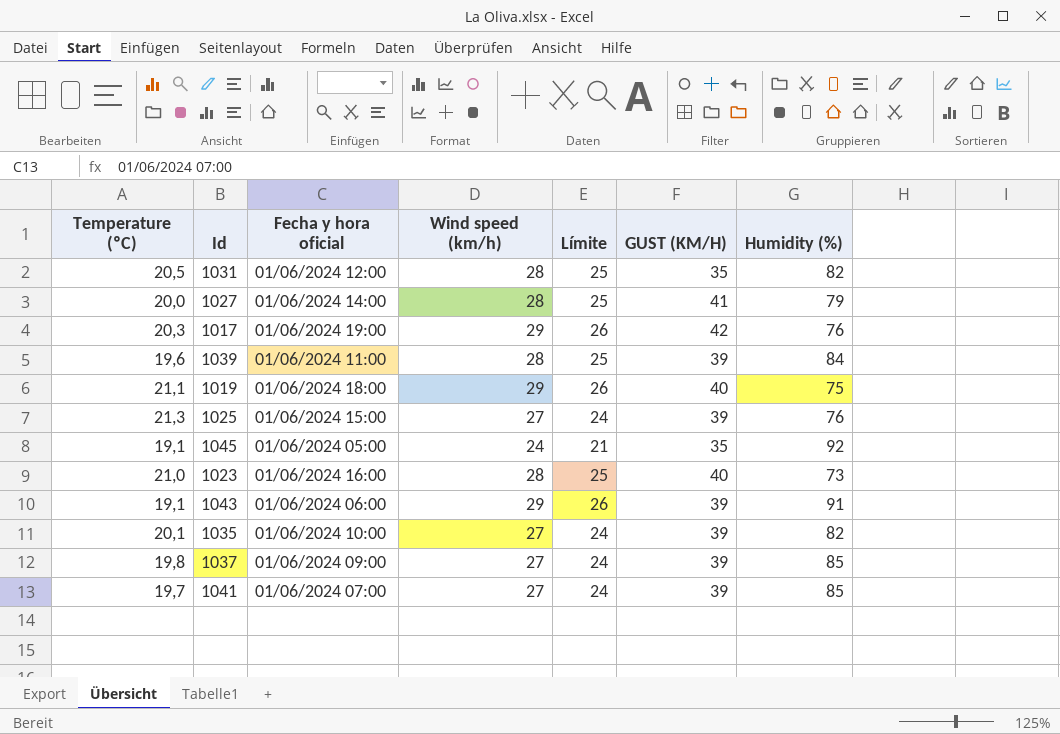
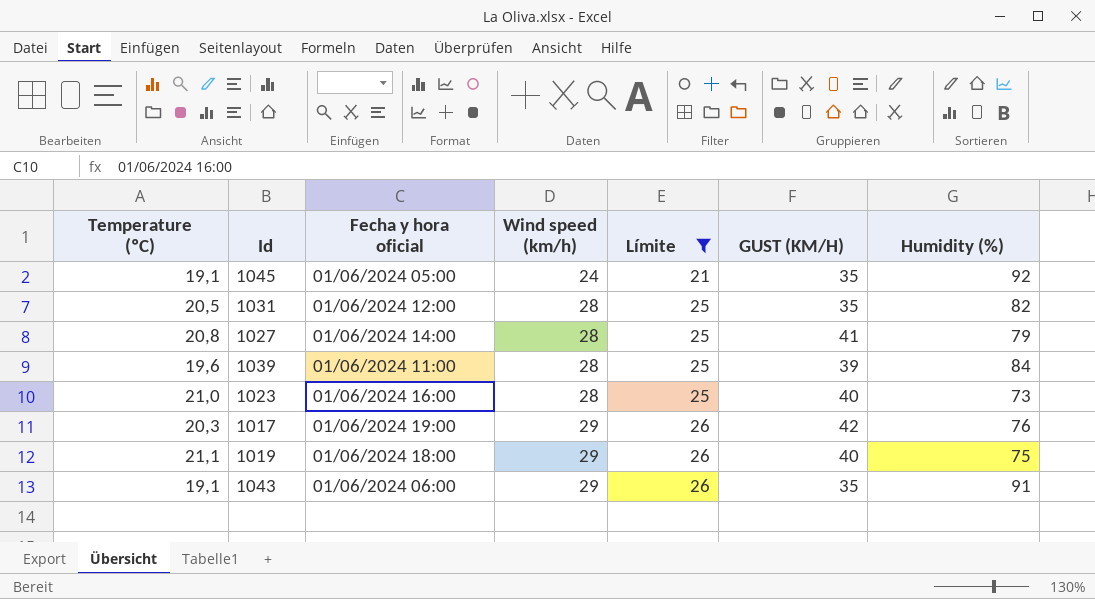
filter: none -> Límite != 24
row order: none -> Wind speed (km/h) ascending
1027 | Temperature (ºC): 20,0 -> 20,8
1043 | GUST (KM/H): 39 -> 35

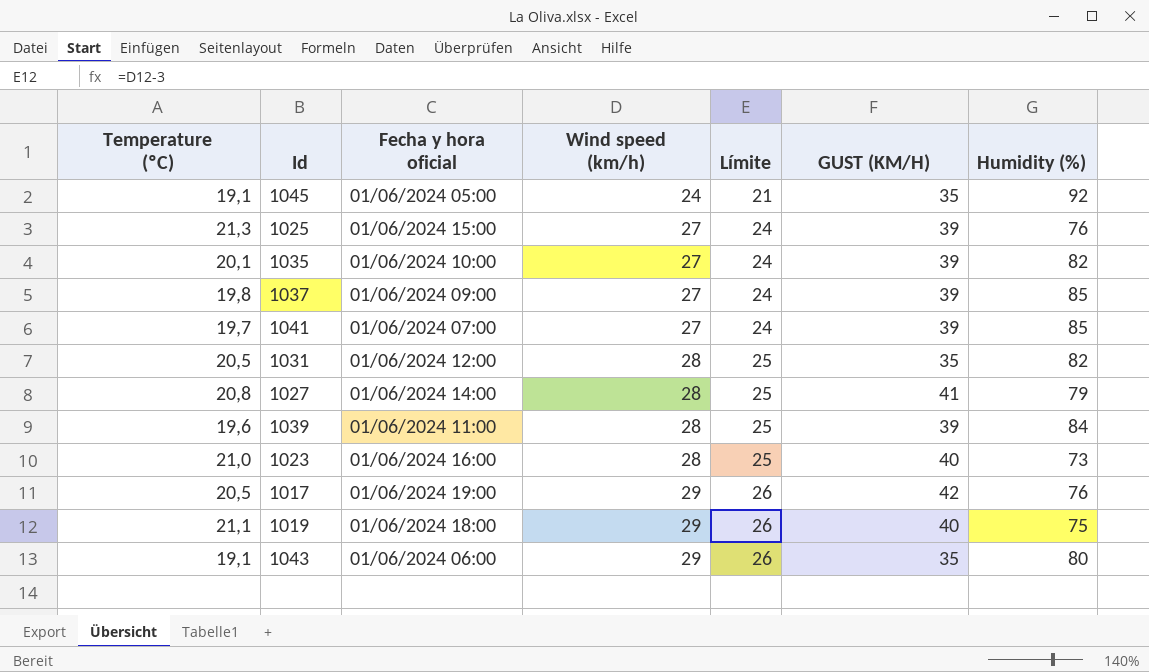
filter: Límite != 24 -> none
1017 | Temperature (ºC): 20,3 -> 20,5
1043 | Humidity (%): 91 -> 80

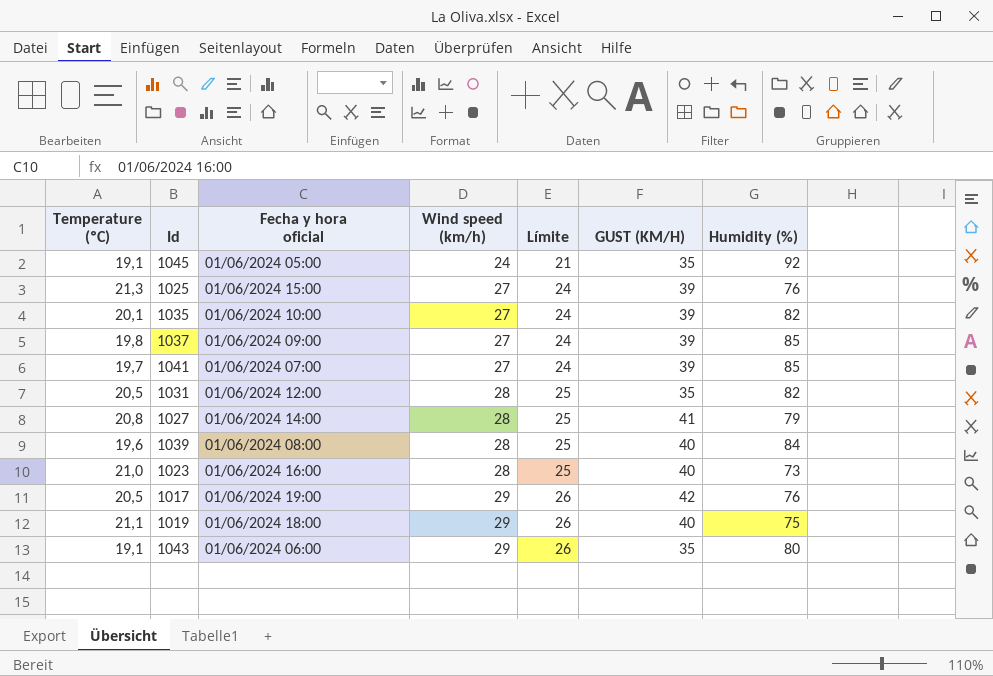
1039 | Fecha y hora oficial: 01/06/2024 11:00 -> 01/06/2024 08:00
1039 | GUST (KM/H): 39 -> 40

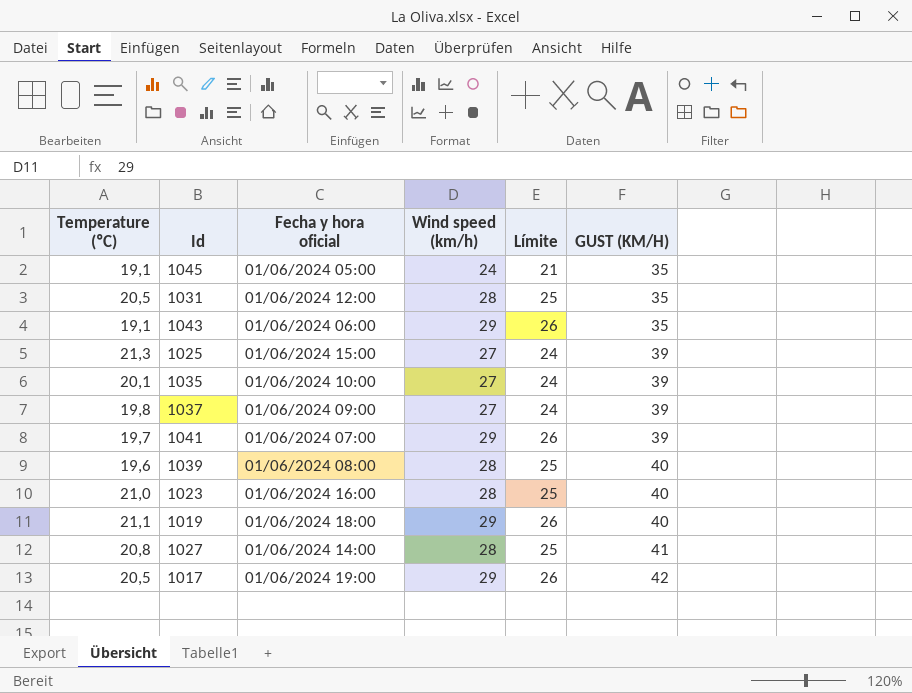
row order: Wind speed (km/h) ascending -> GUST (KM/H) ascending
column Humidity (%) | position: 7 -> none
1041 | Wind speed (km/h): 27 -> 29
1041 | Límite: 24 -> 26

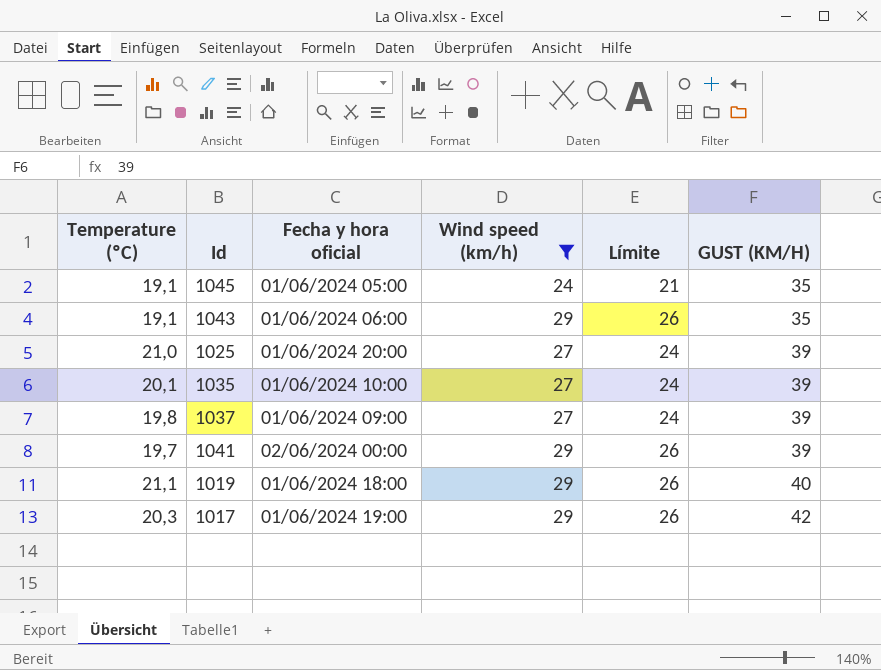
filter: none -> Wind speed (km/h) != 28
1025 | Temperature (ºC): 21,3 -> 21,0
1025 | Fecha y hora oficial: 01/06/2024 15:00 -> 01/06/2024 20:00
1041 | Fecha y hora oficial: 01/06/2024 07:00 -> 02/06/2024 00:00
1017 | Temperature (ºC): 20,5 -> 20,3

